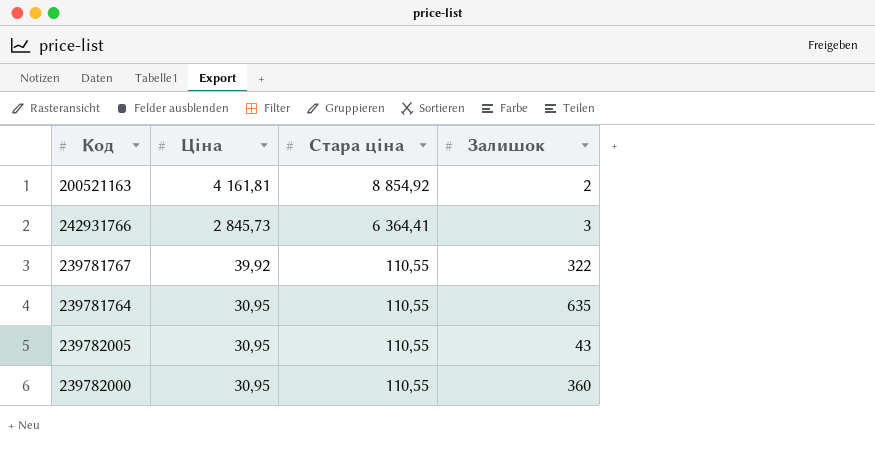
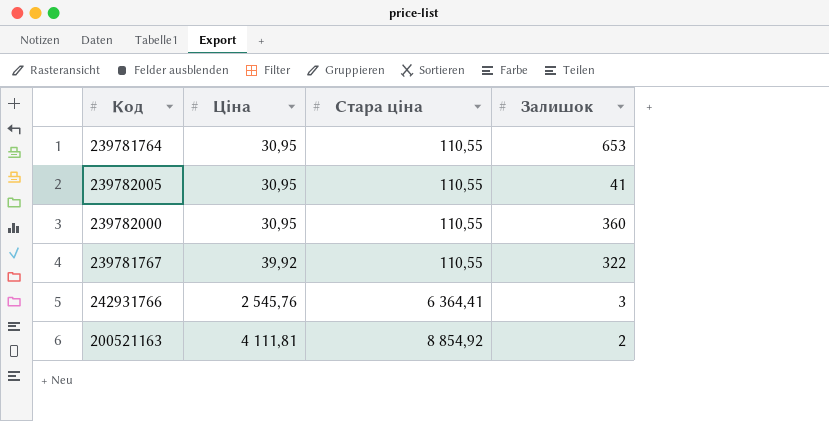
row order: Ціна descending -> Ціна ascending
239781764 | Залишок: 635 -> 653
239782005 | Залишок: 43 -> 41
242931766 | Ціна: 2 845,73 -> 2 545,76
200521163 | Ціна: 4 161,81 -> 4 111,81

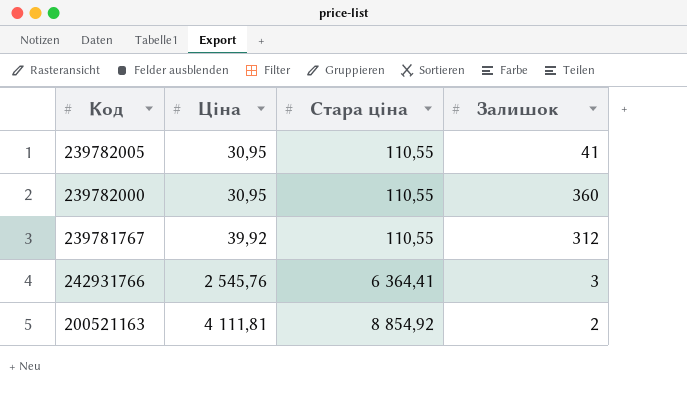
row 239781764: 30,95 | 110,55 | 653 -> none
239781767 | Залишок: 322 -> 312

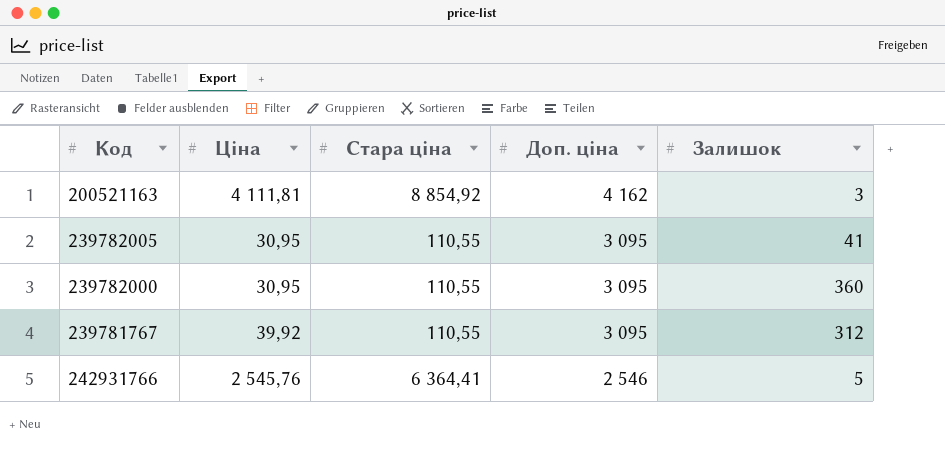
row order: Ціна ascending -> Доп. ціна descending
column Доп. ціна | position: none -> 4
200521163 | Залишок: 2 -> 3
242931766 | Залишок: 3 -> 5

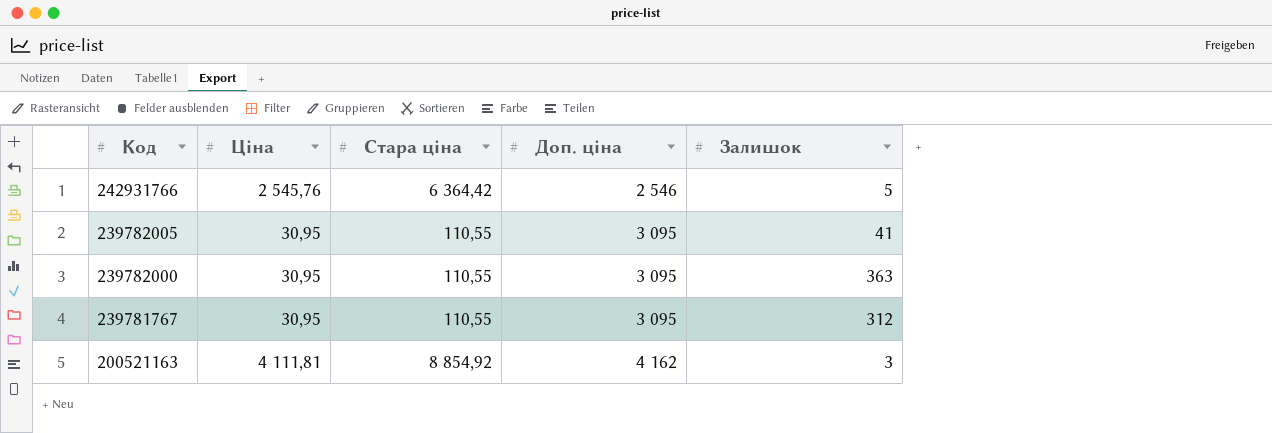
row order: Доп. ціна descending -> Код descending
242931766 | Стара ціна: 6 364,41 -> 6 364,42
239782000 | Залишок: 360 -> 363
239781767 | Ціна: 39,92 -> 30,95

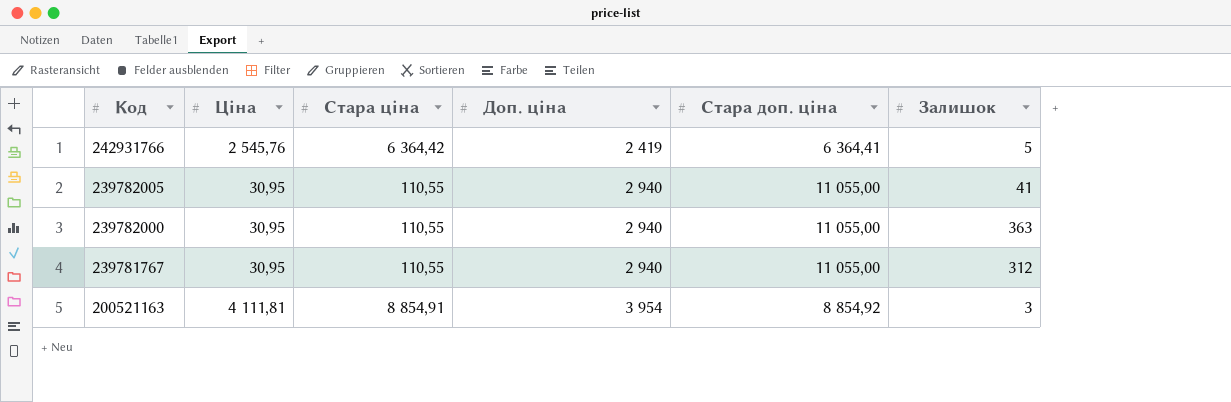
column Стара доп. ціна | position: none -> 5
242931766 | Доп. ціна: 2 546 -> 2 419
239782005 | Доп. ціна: 3 095 -> 2 940
239782000 | Доп. ціна: 3 095 -> 2 940
239781767 | Доп. ціна: 3 095 -> 2 940
200521163 | Стара ціна: 8 854,92 -> 8 854,91
200521163 | Доп. ціна: 4 162 -> 3 954

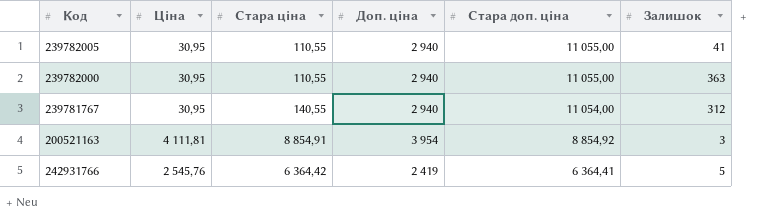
row order: Код descending -> Стара доп. ціна descending
239781767 | Стара ціна: 110,55 -> 140,55
239781767 | Стара доп. ціна: 11 055,00 -> 11 054,00

